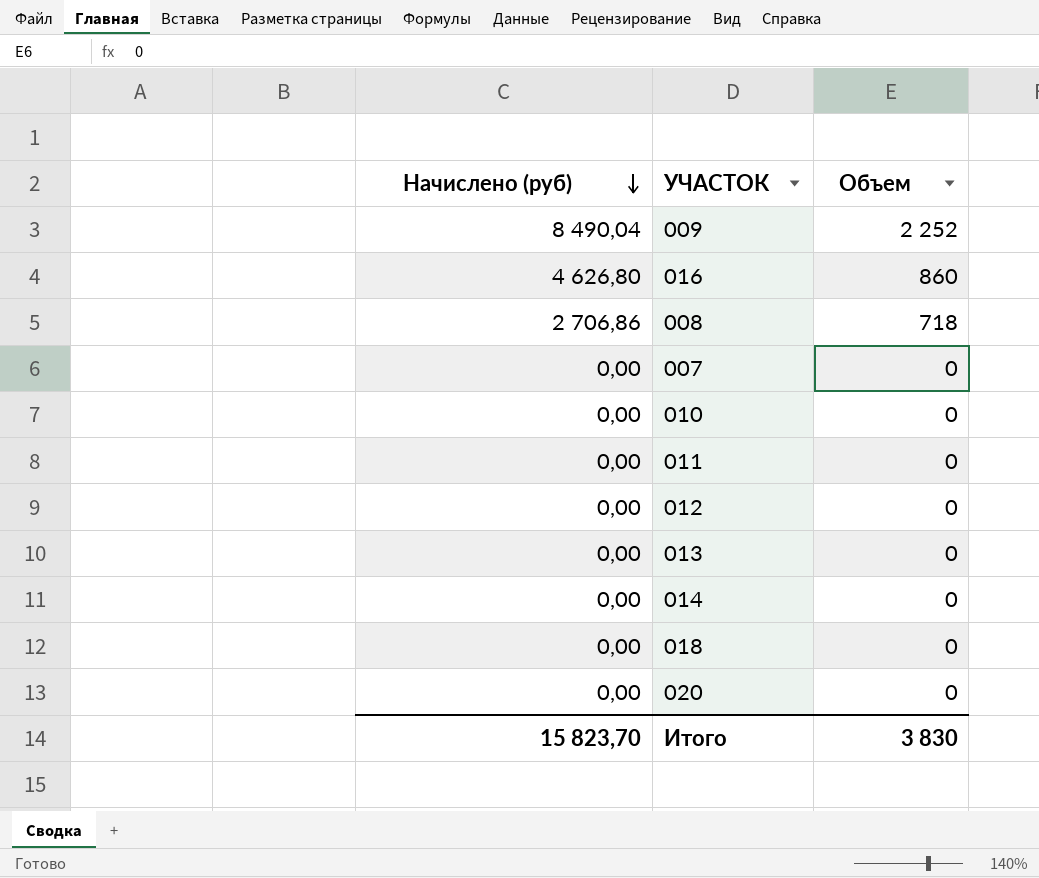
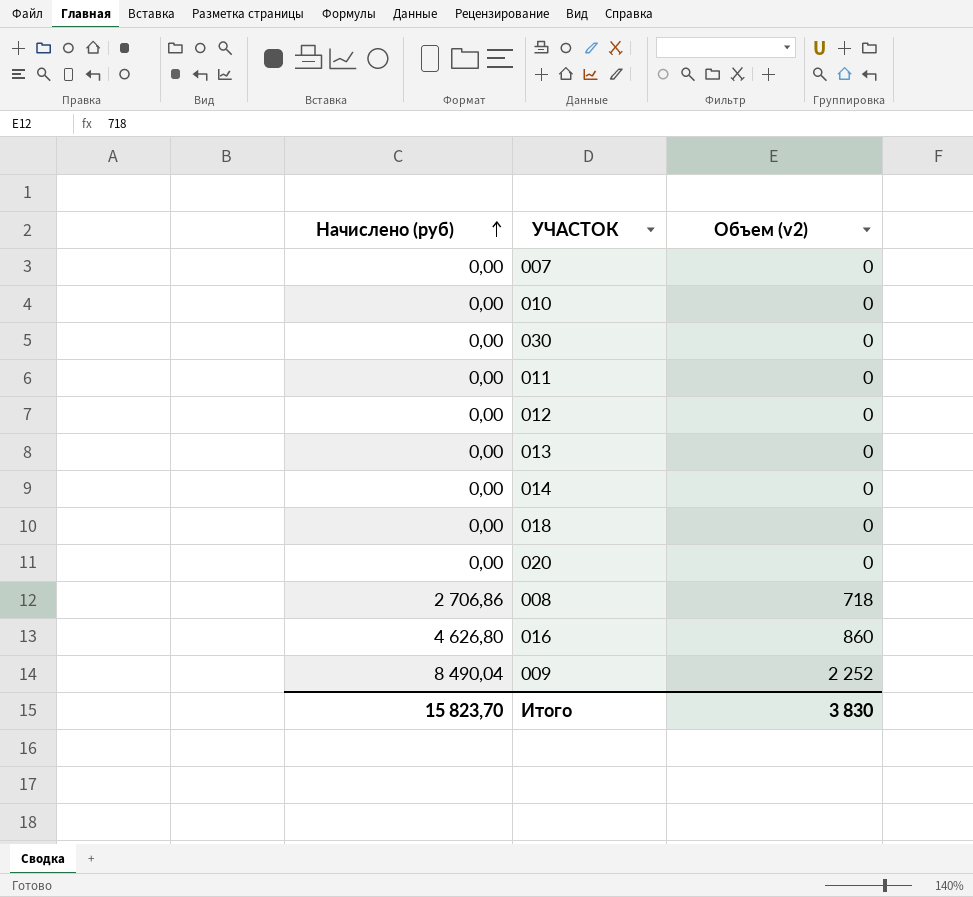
row order: Начислено (руб) descending -> Начислено (руб) ascending
column name: Объем -> Объем (v2)
row 030: none -> 0,00 | 0

